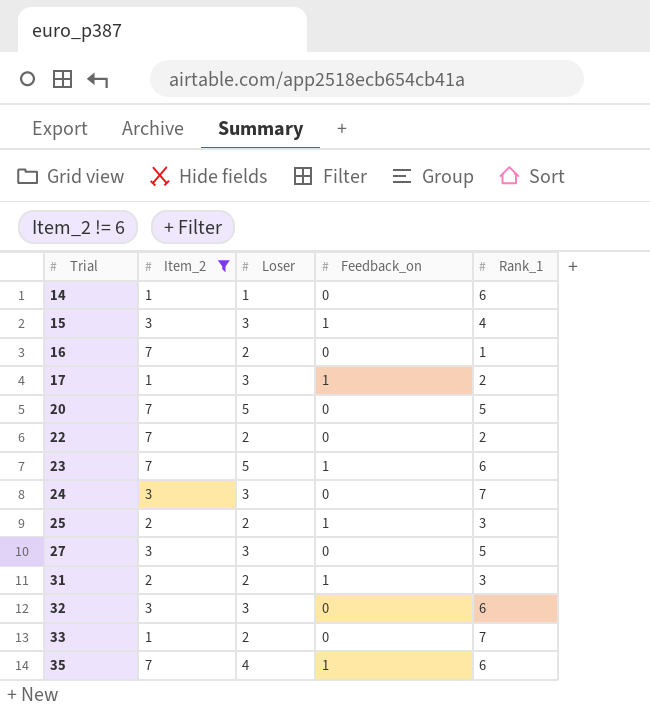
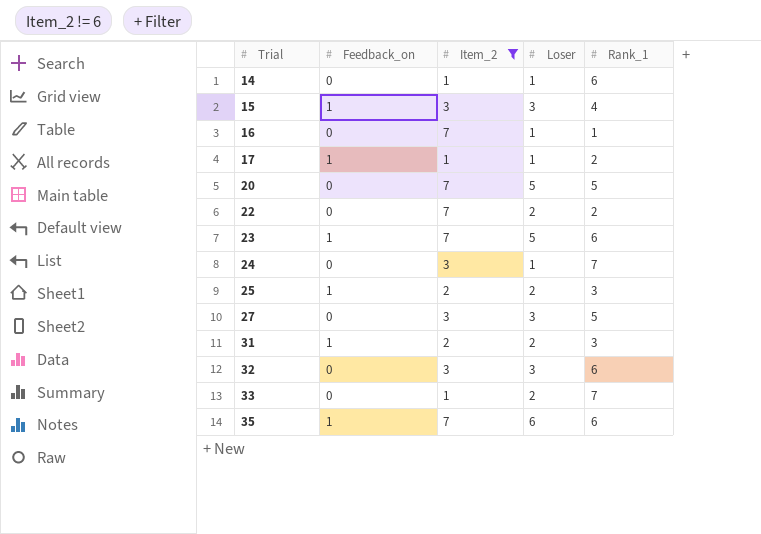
column Feedback_on | position: 4 -> 2
16 | Loser: 2 -> 1
17 | Loser: 3 -> 1
24 | Loser: 3 -> 1
35 | Loser: 4 -> 6

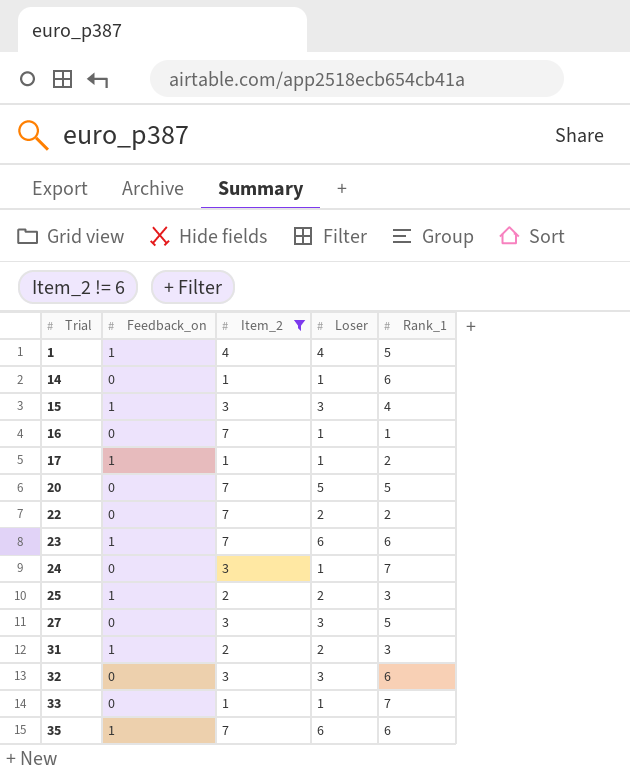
row 1: none -> 1 | 4 | 4 | 5
23 | Loser: 5 -> 6
33 | Loser: 2 -> 1

